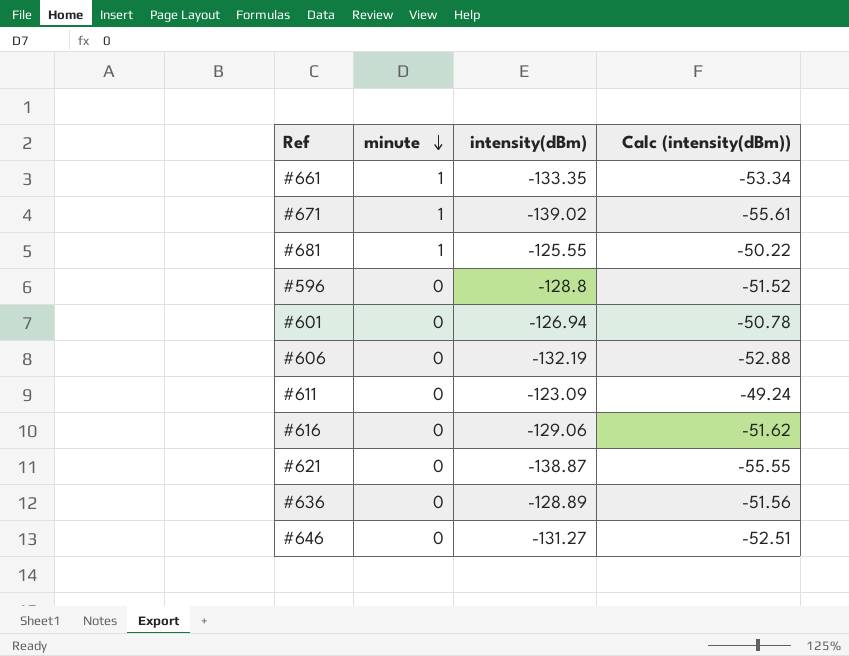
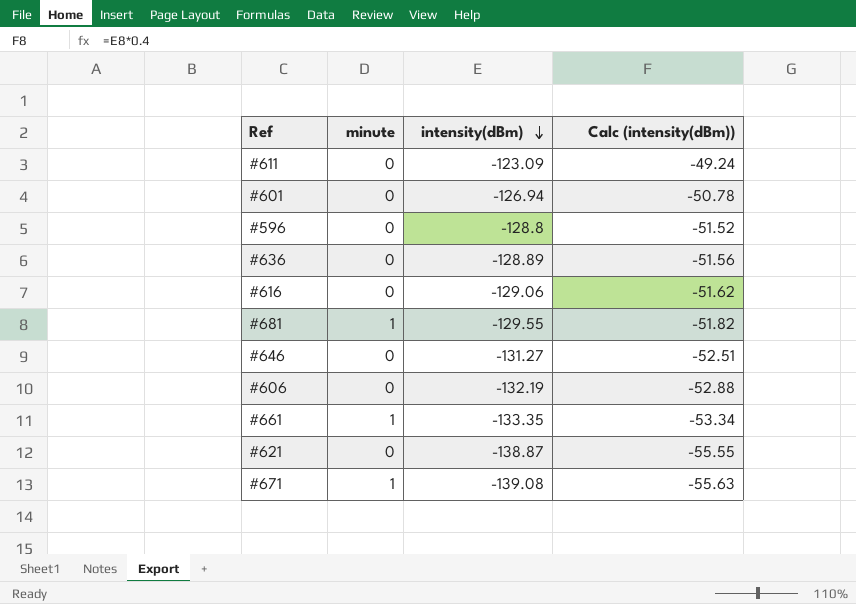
row order: minute descending -> intensity(dBm) descending
#681 | intensity(dBm): -125.55 -> -129.55
#681 | Calc (intensity(dBm)): -50.22 -> -51.82
#671 | intensity(dBm): -139.02 -> -139.08
#671 | Calc (intensity(dBm)): -55.61 -> -55.63

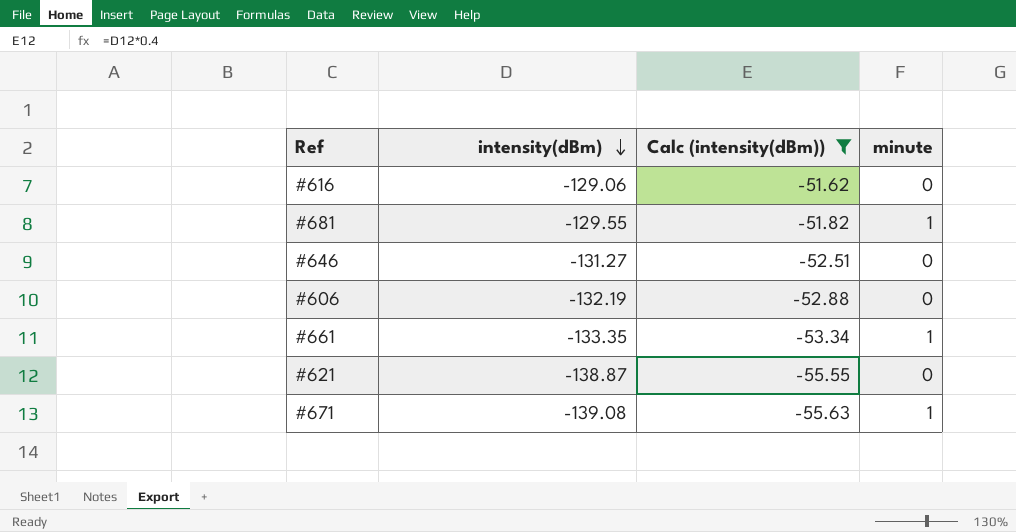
filter: none -> Calc (intensity(dBm)) <= -51.62
column minute | position: 2 -> 4

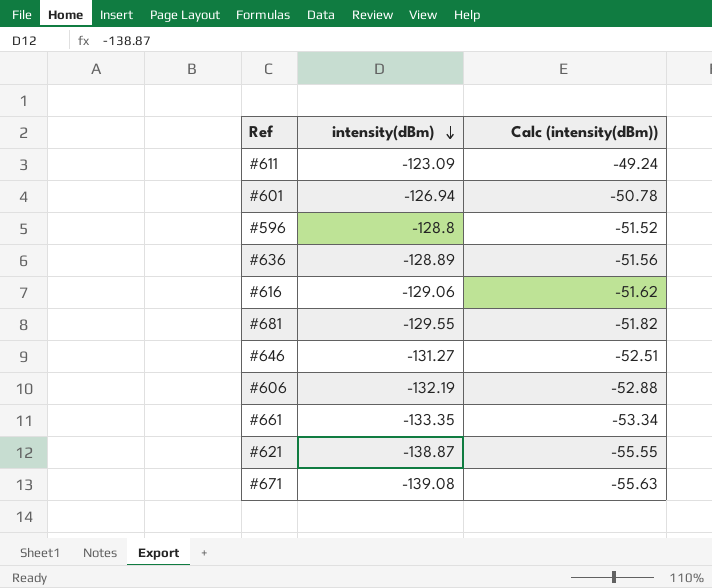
filter: Calc (intensity(dBm)) <= -51.62 -> none
column minute | position: 4 -> none

